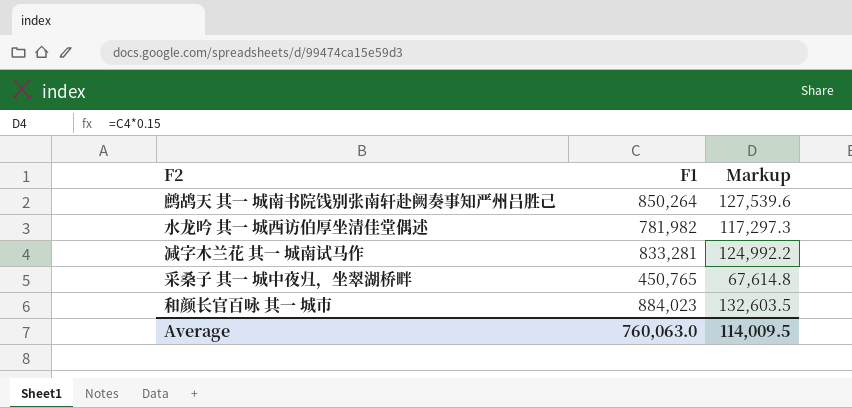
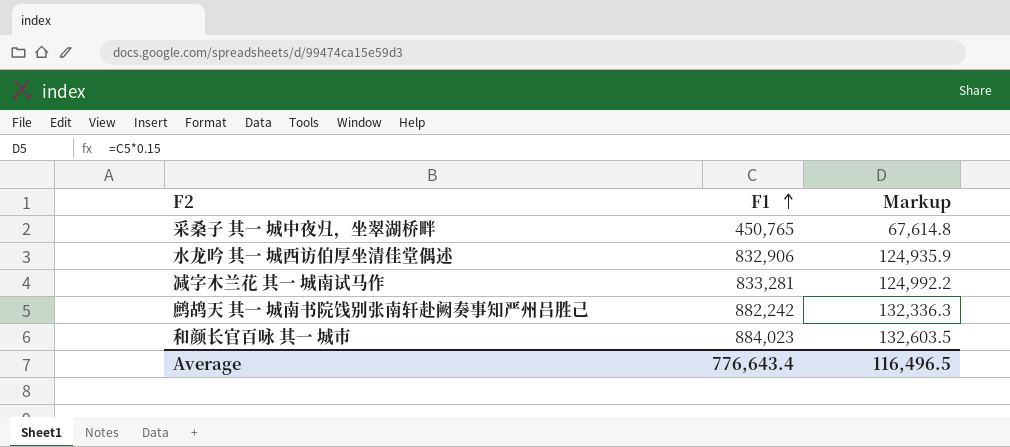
row order: none -> F1 ascending
水龙吟 其一 城西访伯厚坐清佳堂偶述 | F1: 781,982 -> 832,906
水龙吟 其一 城西访伯厚坐清佳堂偶述 | Markup: 117,297.3 -> 124,935.9
鹧鸪天 其一 城南书院饯别张南轩赴阙奏事知严州吕胜己 | F1: 850,264 -> 882,242
鹧鸪天 其一 城南书院饯别张南轩赴阙奏事知严州吕胜己 | Markup: 127,539.6 -> 132,336.3
Average | F1: 760,063.0 -> 776,643.4
Average | Markup: 114,009.5 -> 116,496.5

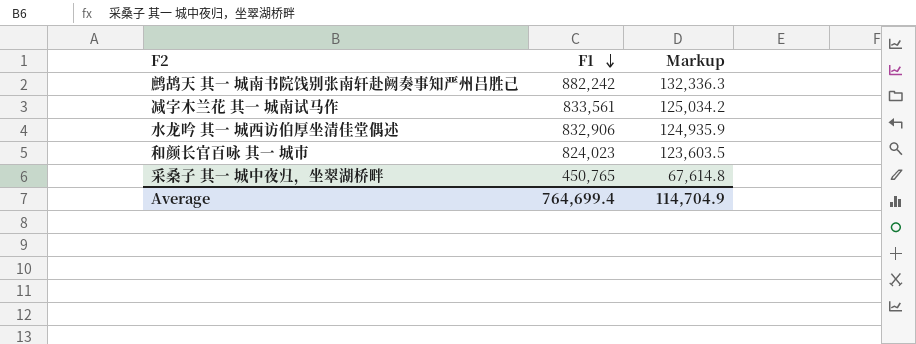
row order: F1 ascending -> F1 descending
减字木兰花 其一 城南试马作 | F1: 833,281 -> 833,561
减字木兰花 其一 城南试马作 | Markup: 124,992.2 -> 125,034.2
和颜长官百咏 其一 城市 | F1: 884,023 -> 824,023
和颜长官百咏 其一 城市 | Markup: 132,603.5 -> 123,603.5
Average | F1: 776,643.4 -> 764,699.4
Average | Markup: 116,496.5 -> 114,704.9

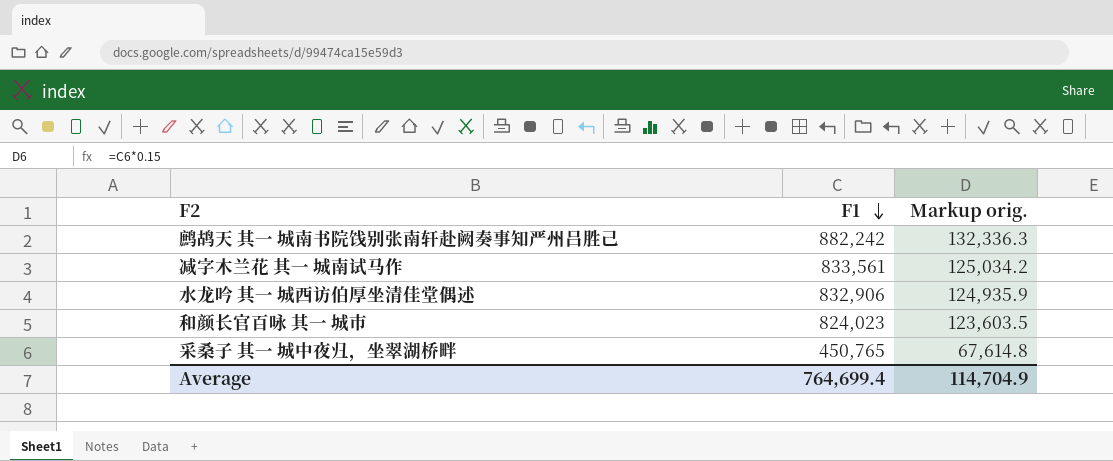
column name: Markup -> Markup orig.

